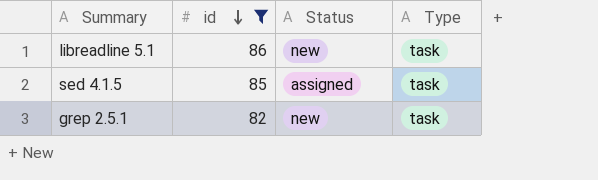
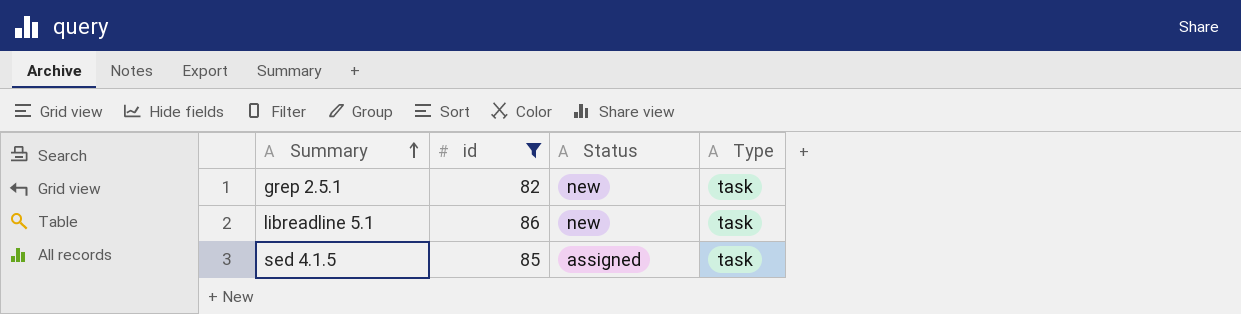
row order: id descending -> Summary ascending

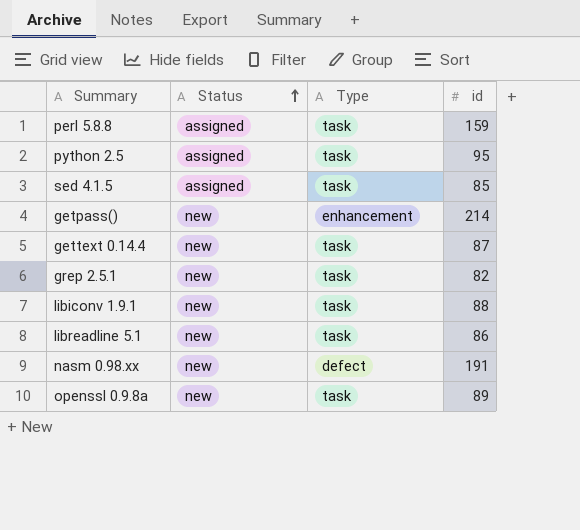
filter: id <= 86 -> none
row order: Summary ascending -> Status ascending
column id | position: 2 -> 4

